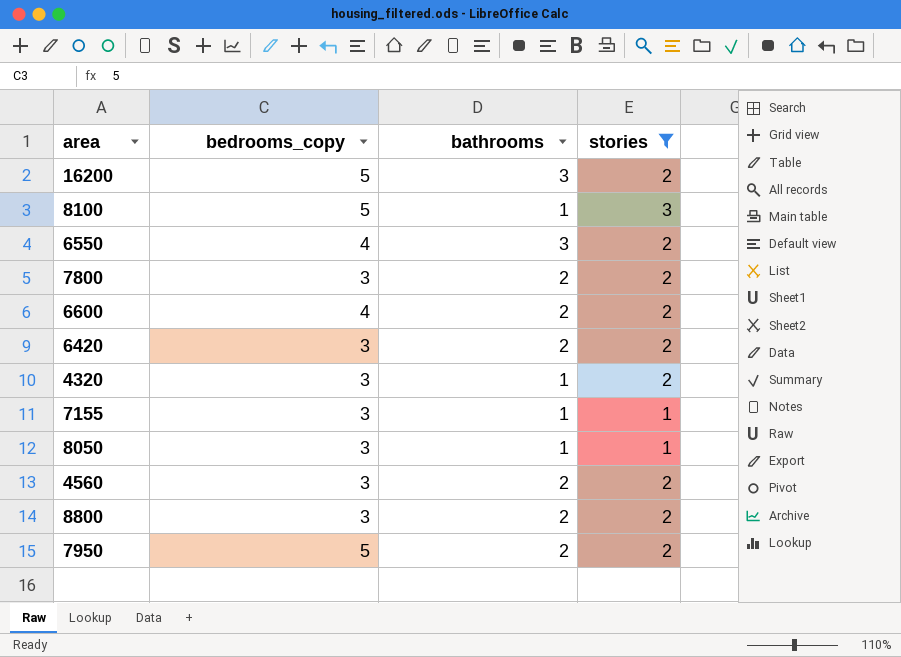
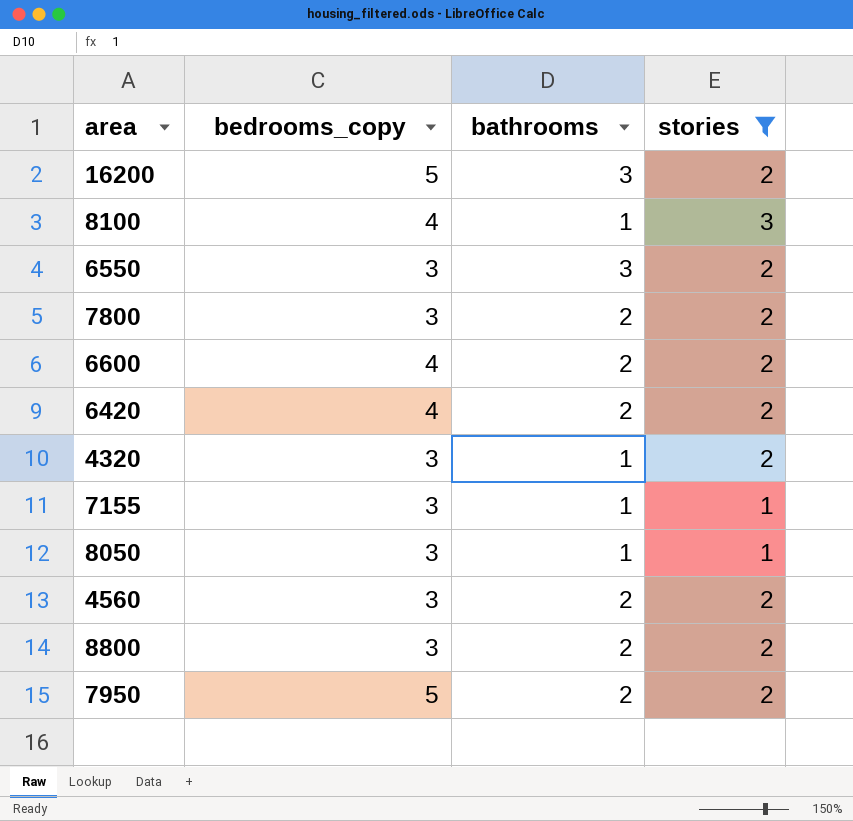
8100 | bedrooms_copy: 5 -> 4
6550 | bedrooms_copy: 4 -> 3
6420 | bedrooms_copy: 3 -> 4

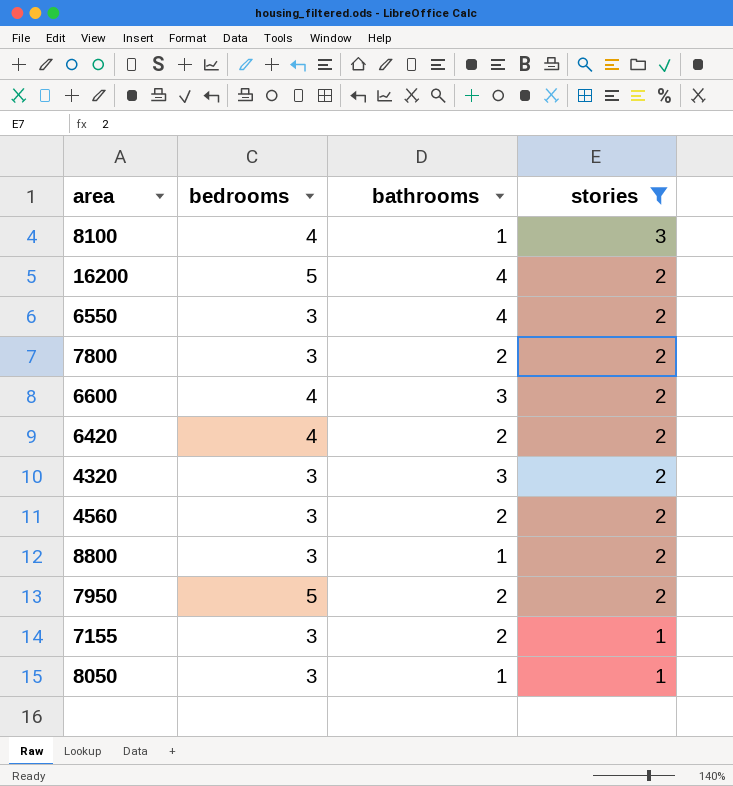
row order: none -> stories descending
column name: bedrooms_copy -> bedrooms
16200 | bathrooms: 3 -> 4
6550 | bathrooms: 3 -> 4
6600 | bathrooms: 2 -> 3
4320 | bathrooms: 1 -> 3
8800 | bathrooms: 2 -> 1
7155 | bathrooms: 1 -> 2

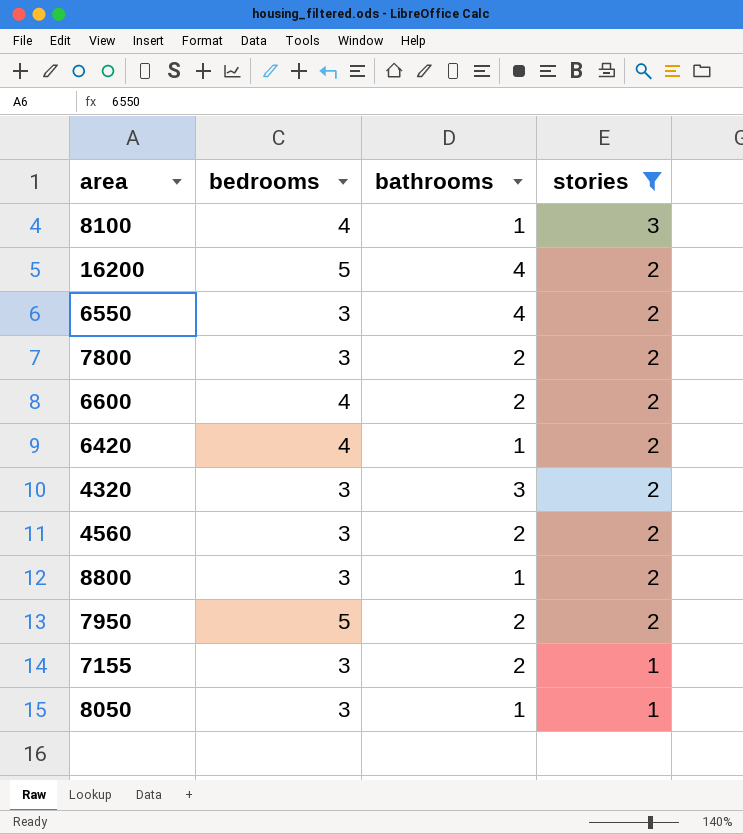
6600 | bathrooms: 3 -> 2
6420 | bathrooms: 2 -> 1

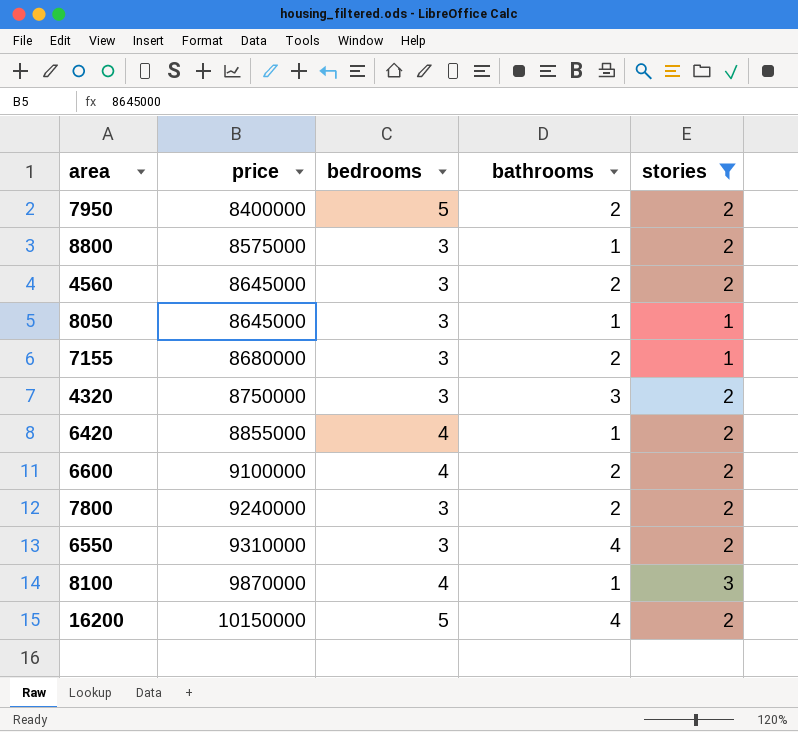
row order: stories descending -> price ascending
column price | position: none -> 2

